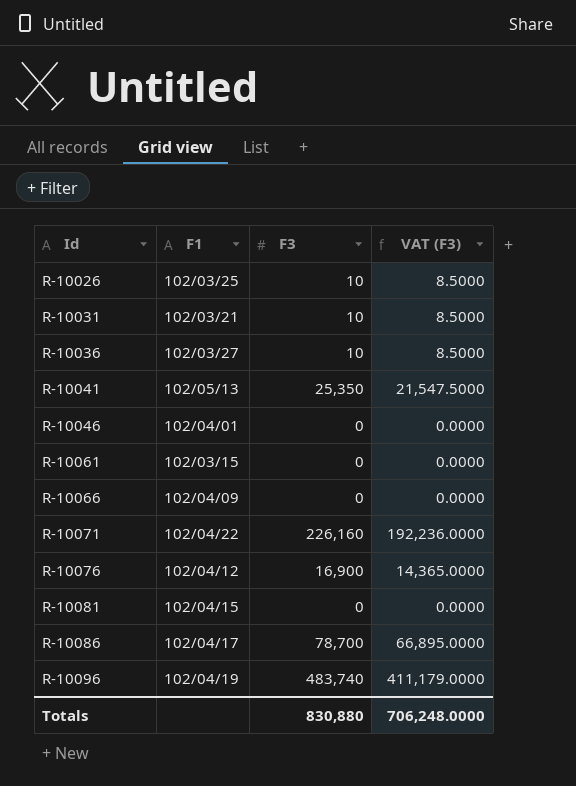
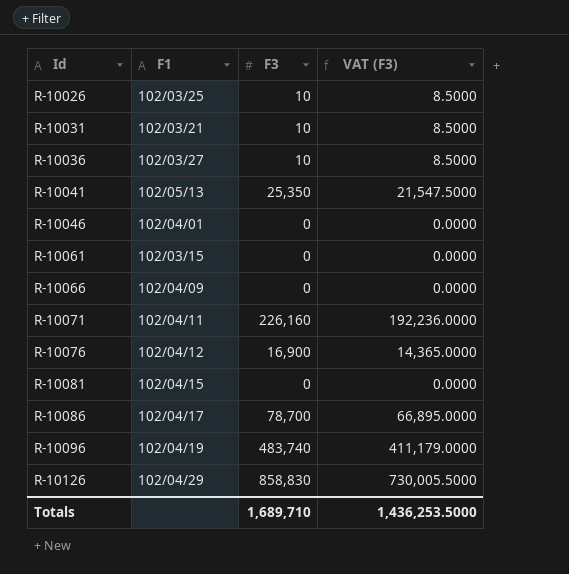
R-10071 | F1: 102/04/22 -> 102/04/11
row R-10126: none -> 102/04/29 | 858,830 | 730,005.5000
Totals | F3: 830,880 -> 1,689,710
Totals | VAT (F3): 706,248.0000 -> 1,436,253.5000

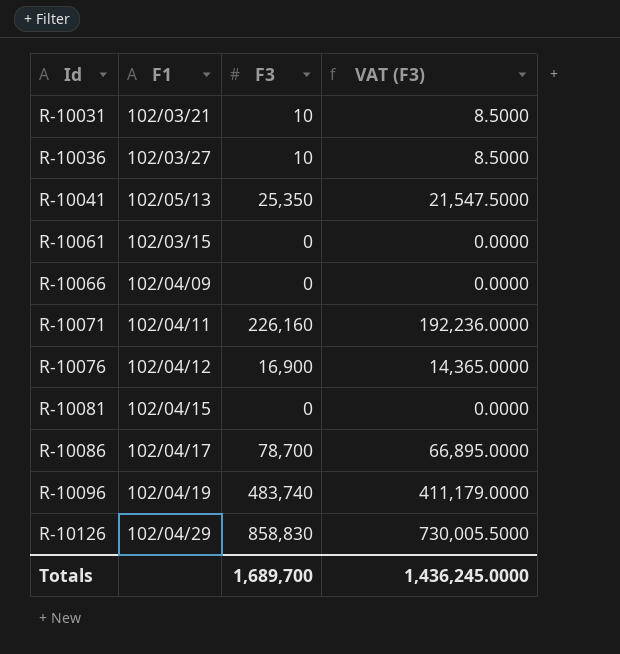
row R-10026: 102/03/25 | 10 | 8.5000 -> none
row R-10046: 102/04/01 | 0 | 0.0000 -> none
Totals | F3: 1,689,710 -> 1,689,700
Totals | VAT (F3): 1,436,253.5000 -> 1,436,245.0000

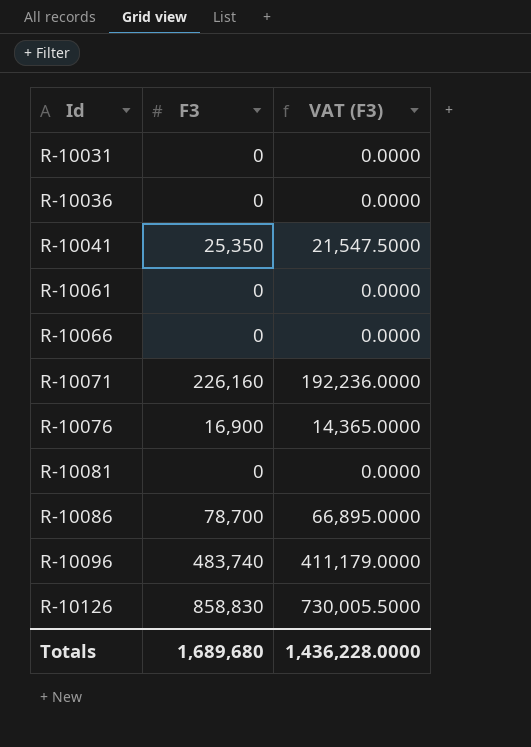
column F1 | position: 2 -> none
R-10031 | F3: 10 -> 0
R-10031 | VAT (F3): 8.5000 -> 0.0000
R-10036 | F3: 10 -> 0
R-10036 | VAT (F3): 8.5000 -> 0.0000
Totals | F3: 1,689,700 -> 1,689,680
Totals | VAT (F3): 1,436,245.0000 -> 1,436,228.0000

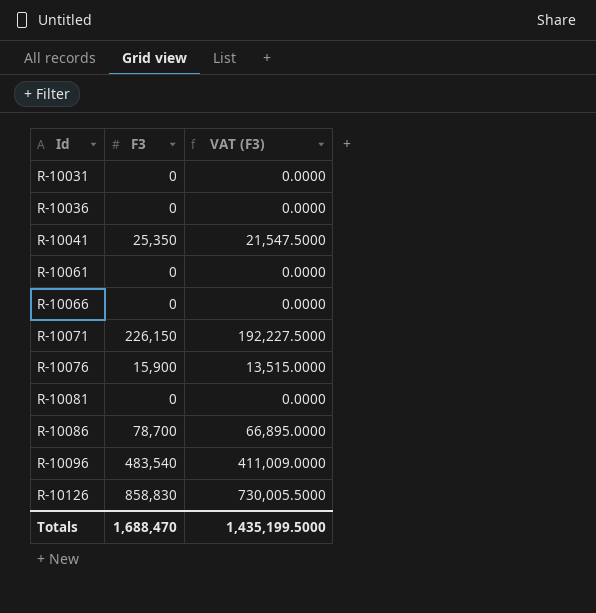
R-10071 | F3: 226,160 -> 226,150
R-10071 | VAT (F3): 192,236.0000 -> 192,227.5000
R-10076 | F3: 16,900 -> 15,900
R-10076 | VAT (F3): 14,365.0000 -> 13,515.0000
R-10096 | F3: 483,740 -> 483,540
R-10096 | VAT (F3): 411,179.0000 -> 411,009.0000
Totals | F3: 1,689,680 -> 1,688,470
Totals | VAT (F3): 1,436,228.0000 -> 1,435,199.5000

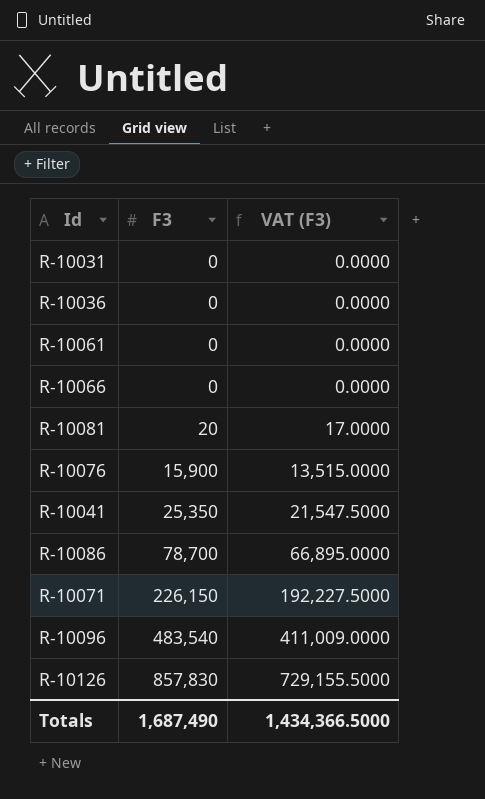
row order: Id ascending -> F3 ascending
R-10081 | F3: 0 -> 20
R-10081 | VAT (F3): 0.0000 -> 17.0000
R-10126 | F3: 858,830 -> 857,830
R-10126 | VAT (F3): 730,005.5000 -> 729,155.5000
Totals | F3: 1,688,470 -> 1,687,490
Totals | VAT (F3): 1,435,199.5000 -> 1,434,366.5000

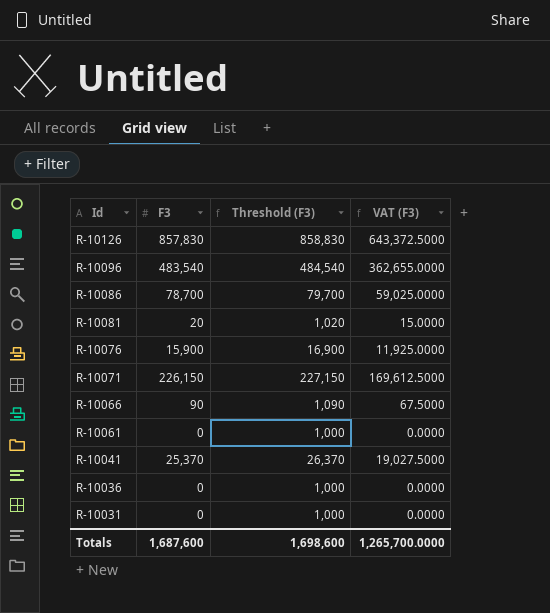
row order: F3 ascending -> Id descending
column Threshold (F3) | formula: none -> [F3] + 1000
column VAT (F3) | formula: [F3] * 0.85 -> [F3] * 0.75
R-10066 | F3: 0 -> 90
R-10041 | F3: 25,350 -> 25,370
Totals | F3: 1,687,490 -> 1,687,600
Totals | VAT (F3): 1,434,366.5000 -> 1,265,700.0000

